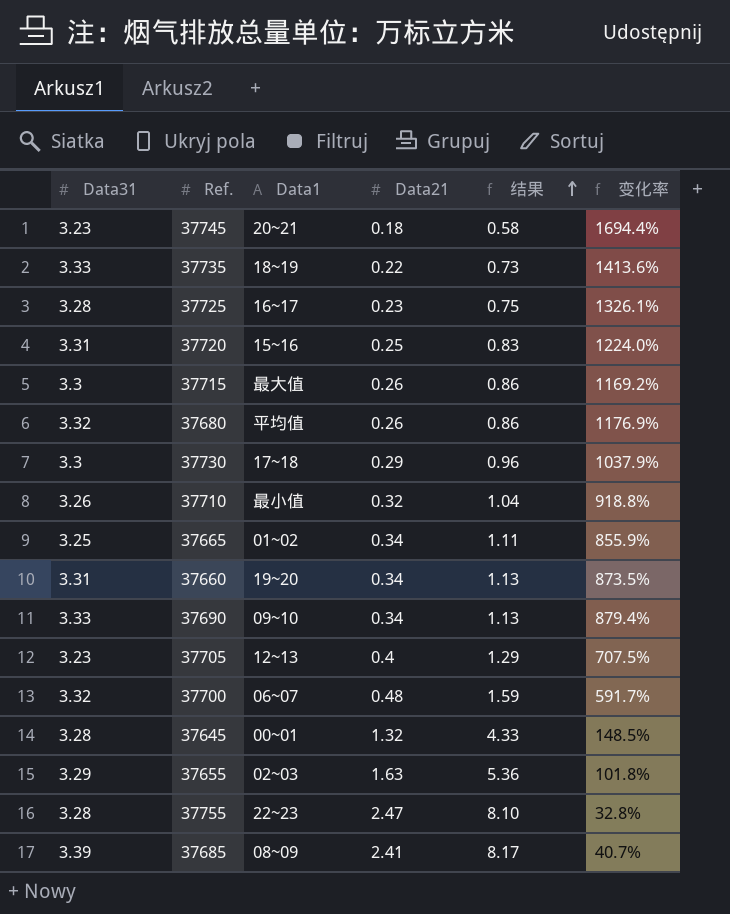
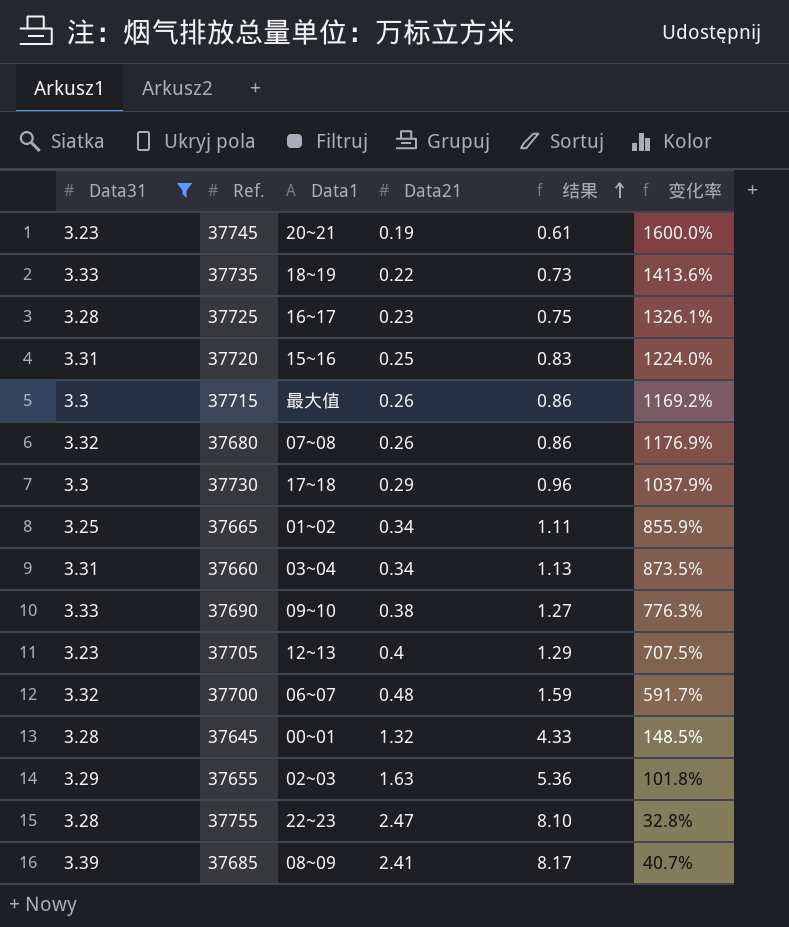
filter: none -> Data31 != 3.26
37745 | Data21: 0.18 -> 0.19
37745 | 结果: 0.58 -> 0.61
37745 | 变化率: 1694.4% -> 1600.0%
37680 | Data1: 平均值 -> 07~08
37660 | Data1: 19~20 -> 03~04
37690 | Data21: 0.34 -> 0.38
37690 | 结果: 1.13 -> 1.27
37690 | 变化率: 879.4% -> 776.3%

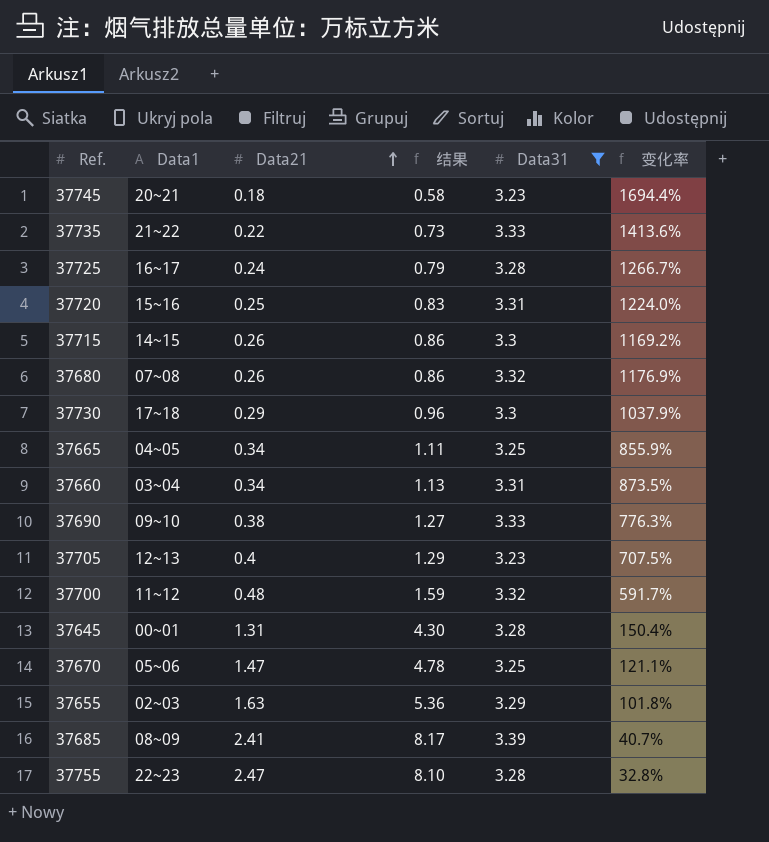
row order: 结果 ascending -> Data21 ascending
column Data31 | position: 1 -> 5
37745 | Data21: 0.19 -> 0.18
37745 | 结果: 0.61 -> 0.58
37745 | 变化率: 1600.0% -> 1694.4%
37735 | Data1: 18~19 -> 21~22
37725 | Data21: 0.23 -> 0.24
37725 | 结果: 0.75 -> 0.79
37725 | 变化率: 1326.1% -> 1266.7%
37715 | Data1: 最大值 -> 14~15
37665 | Data1: 01~02 -> 04~05
37700 | Data1: 06~07 -> 11~12
37645 | Data21: 1.32 -> 1.31
37645 | 结果: 4.33 -> 4.30
37645 | 变化率: 148.5% -> 150.4%
row 37670: none -> 05~06 | 1.47 | 4.78 | 3.25 | 121.1%

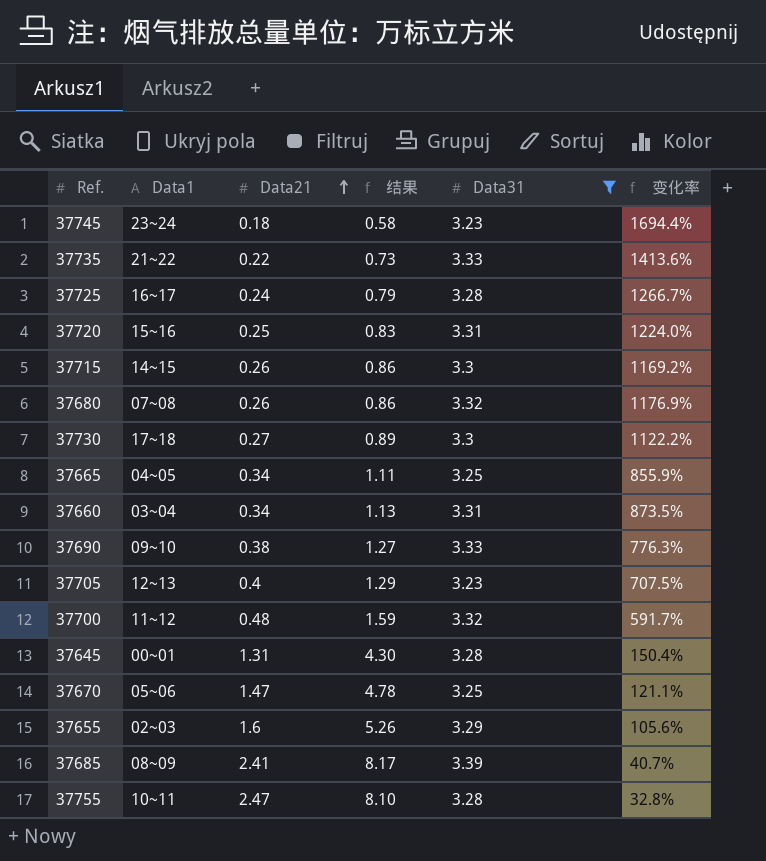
37745 | Data1: 20~21 -> 23~24
37730 | Data21: 0.29 -> 0.27
37730 | 结果: 0.96 -> 0.89
37730 | 变化率: 1037.9% -> 1122.2%
37655 | Data21: 1.63 -> 1.6
37655 | 结果: 5.36 -> 5.26
37655 | 变化率: 101.8% -> 105.6%
37755 | Data1: 22~23 -> 10~11

